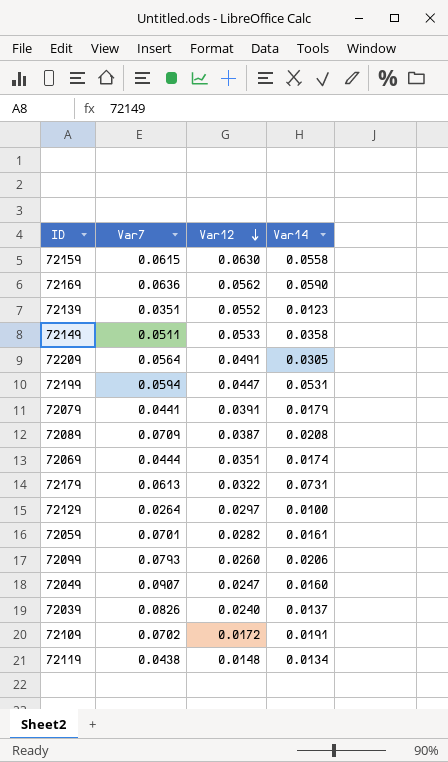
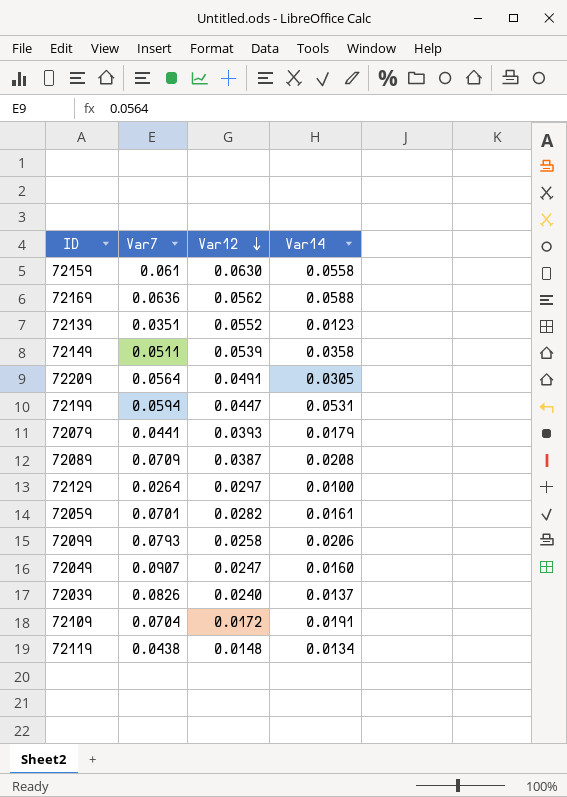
row 72069: 0.0444 | 0.0351 | 0.0174 -> none
row 72179: 0.0613 | 0.0322 | 0.0731 -> none
72159 | Var7: 0.0615 -> 0.061
72169 | Var14: 0.0590 -> 0.0588
72149 | Var12: 0.0533 -> 0.0539
72079 | Var12: 0.0391 -> 0.0393
72099 | Var12: 0.0260 -> 0.0258
72109 | Var7: 0.0702 -> 0.0704

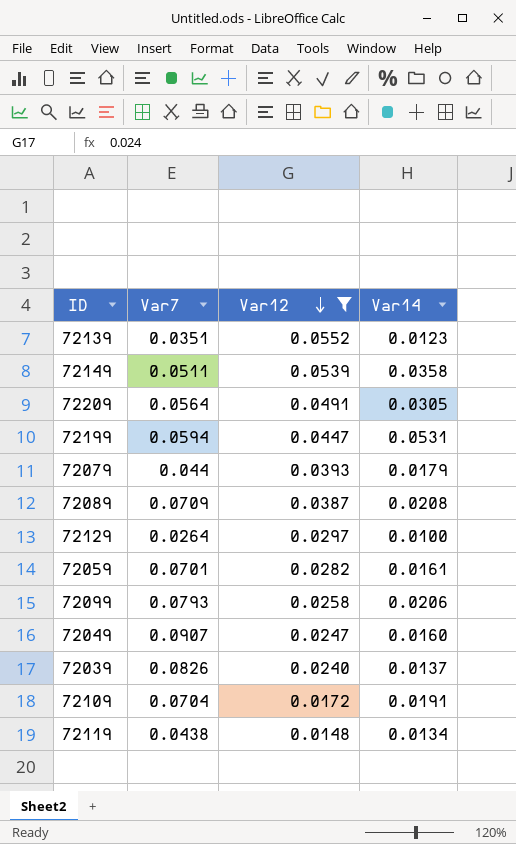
filter: none -> Var12 <= 0.0552
72079 | Var7: 0.0441 -> 0.044

